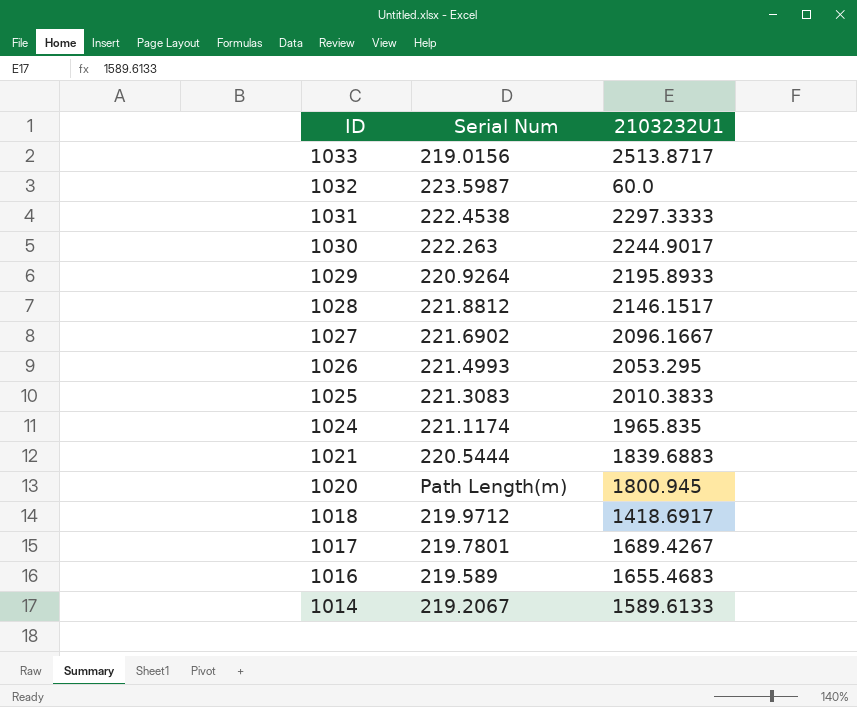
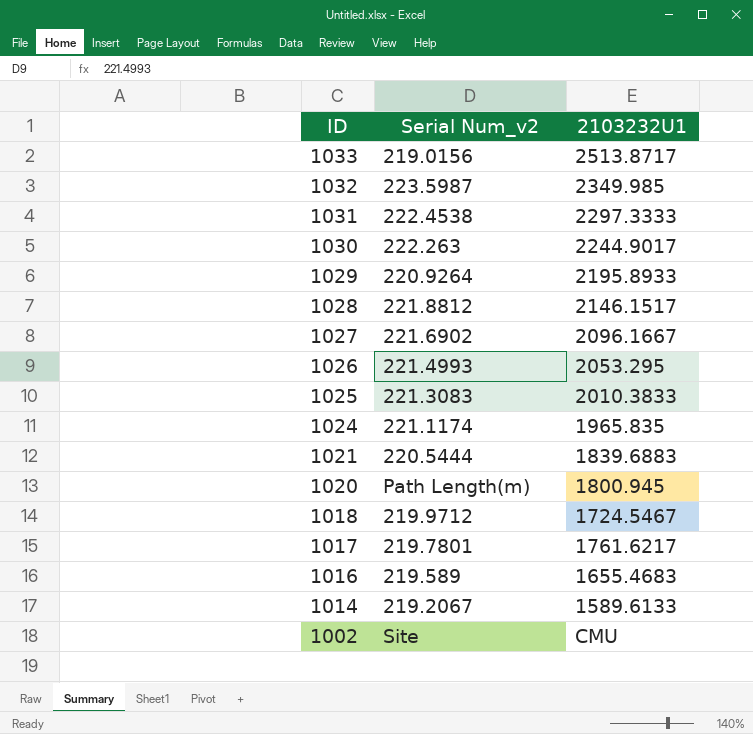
column name: Serial Num -> Serial Num_v2
1032 | 2103232U1: 60.0 -> 2349.985
1018 | 2103232U1: 1418.6917 -> 1724.5467
1017 | 2103232U1: 1689.4267 -> 1761.6217
row 1002: none -> Site | CMU

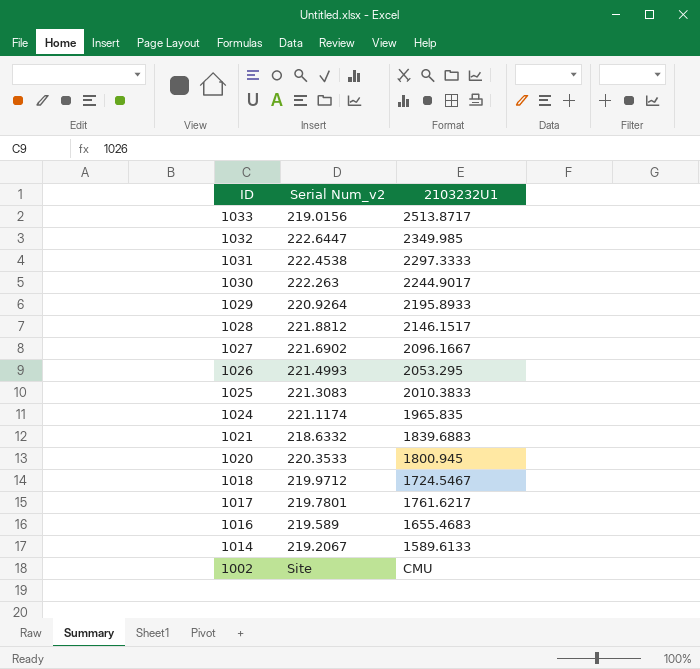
1032 | Serial Num_v2: 223.5987 -> 222.6447
1021 | Serial Num_v2: 220.5444 -> 218.6332
1020 | Serial Num_v2: Path Length(m) -> 220.3533

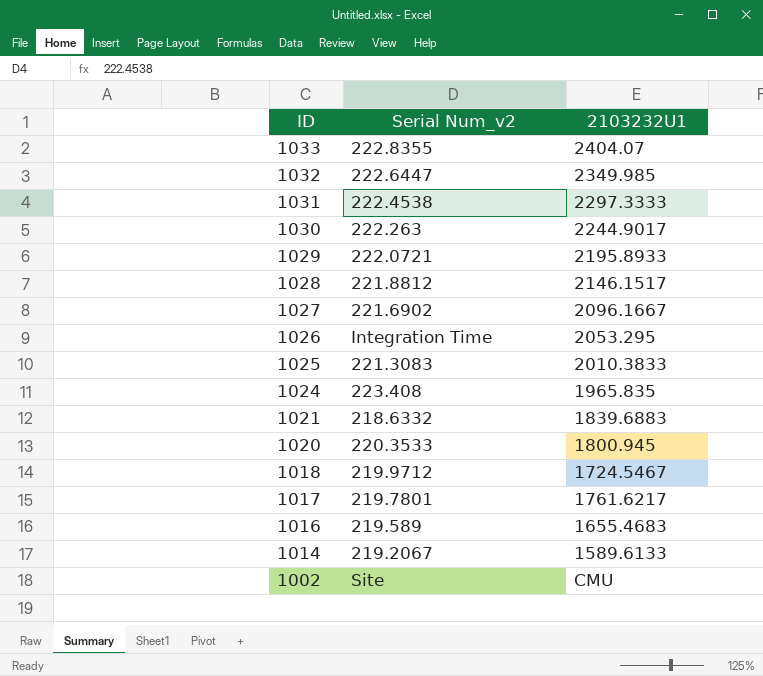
1033 | Serial Num_v2: 219.0156 -> 222.8355
1033 | 2103232U1: 2513.8717 -> 2404.07
1029 | Serial Num_v2: 220.9264 -> 222.0721
1026 | Serial Num_v2: 221.4993 -> Integration Time
1024 | Serial Num_v2: 221.1174 -> 223.408

